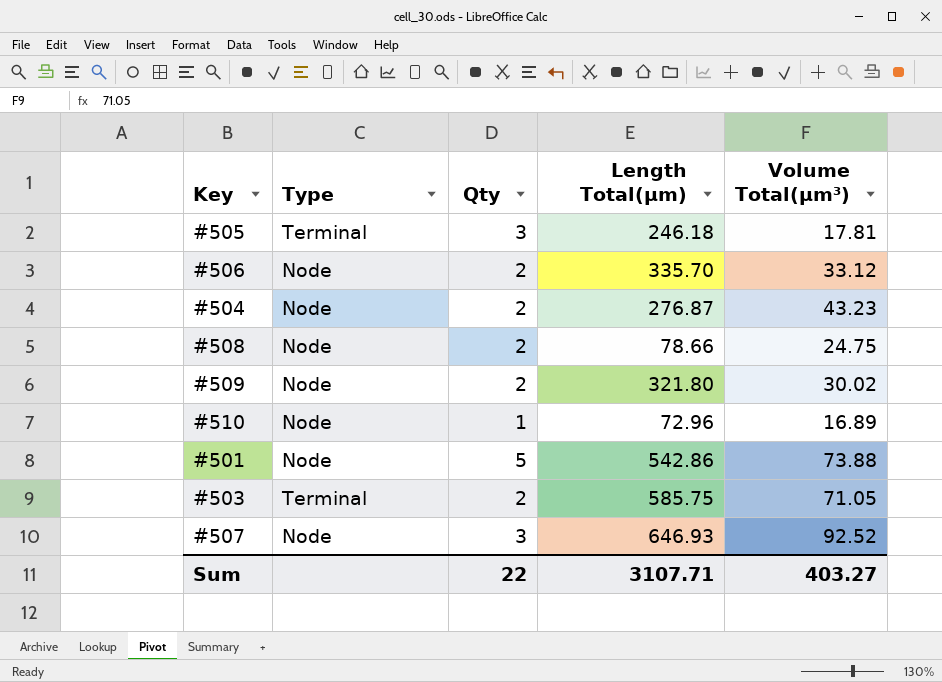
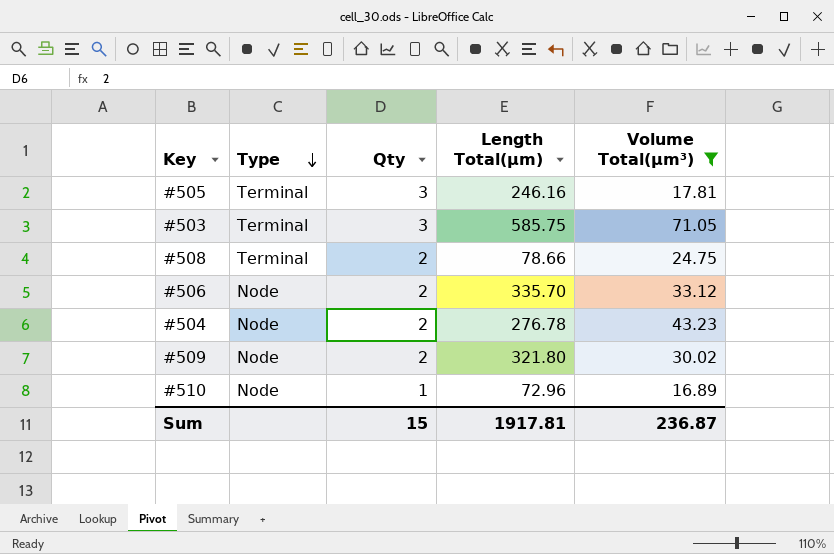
filter: none -> Volume Total(µm³) <= 71.05
row order: none -> Type descending
#505 | Length Total(µm): 246.18 -> 246.16
#503 | Qty: 2 -> 3
#508 | Type: Node -> Terminal
#504 | Length Total(µm): 276.87 -> 276.78
Sum | Qty: 22 -> 15
Sum | Length Total(µm): 3107.71 -> 1917.81
Sum | Volume Total(µm³): 403.27 -> 236.87

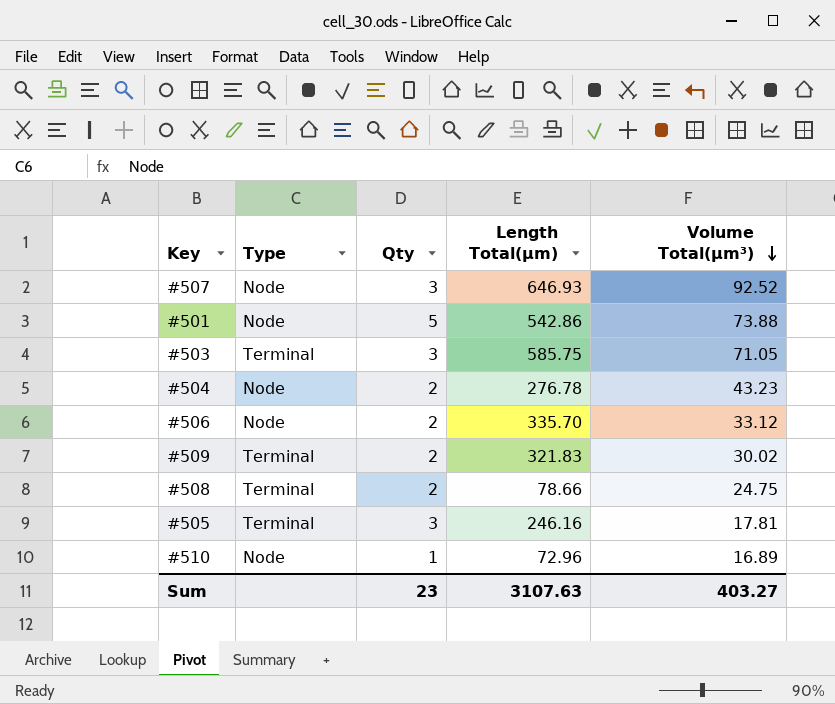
filter: Volume Total(µm³) <= 71.05 -> none
row order: Type descending -> Volume Total(µm³) descending
#509 | Type: Node -> Terminal
#509 | Length Total(µm): 321.80 -> 321.83
Sum | Qty: 15 -> 23
Sum | Length Total(µm): 1917.81 -> 3107.63
Sum | Volume Total(µm³): 236.87 -> 403.27

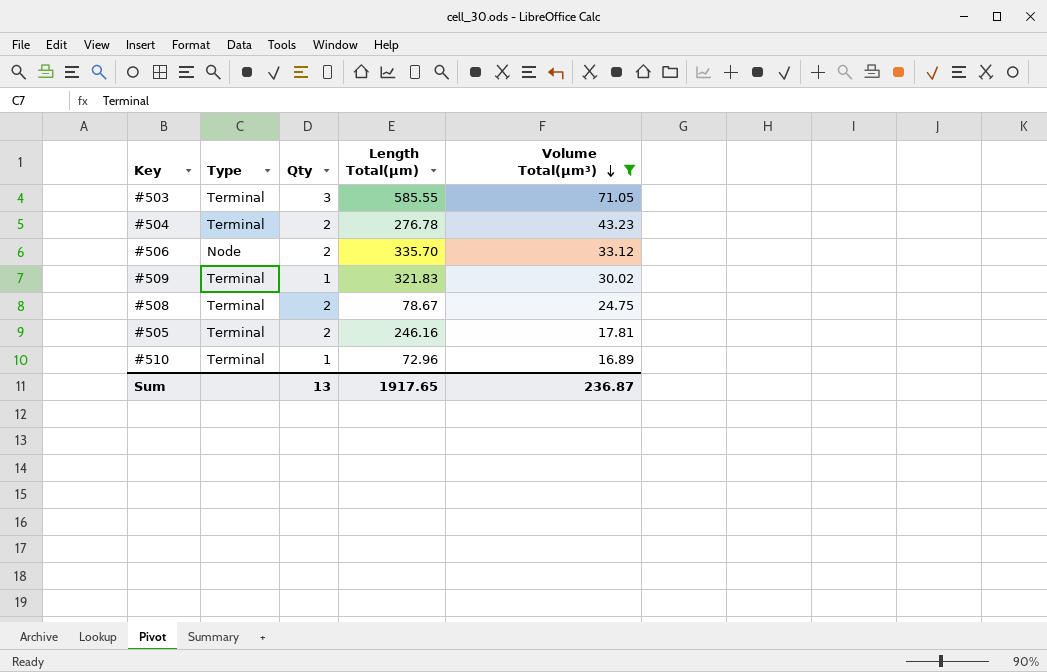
filter: none -> Volume Total(µm³) <= 71.05
#503 | Length Total(µm): 585.75 -> 585.55
#504 | Type: Node -> Terminal
#509 | Qty: 2 -> 1
#508 | Length Total(µm): 78.66 -> 78.67
#505 | Qty: 3 -> 2
#510 | Type: Node -> Terminal
Sum | Qty: 23 -> 13
Sum | Length Total(µm): 3107.63 -> 1917.65
Sum | Volume Total(µm³): 403.27 -> 236.87

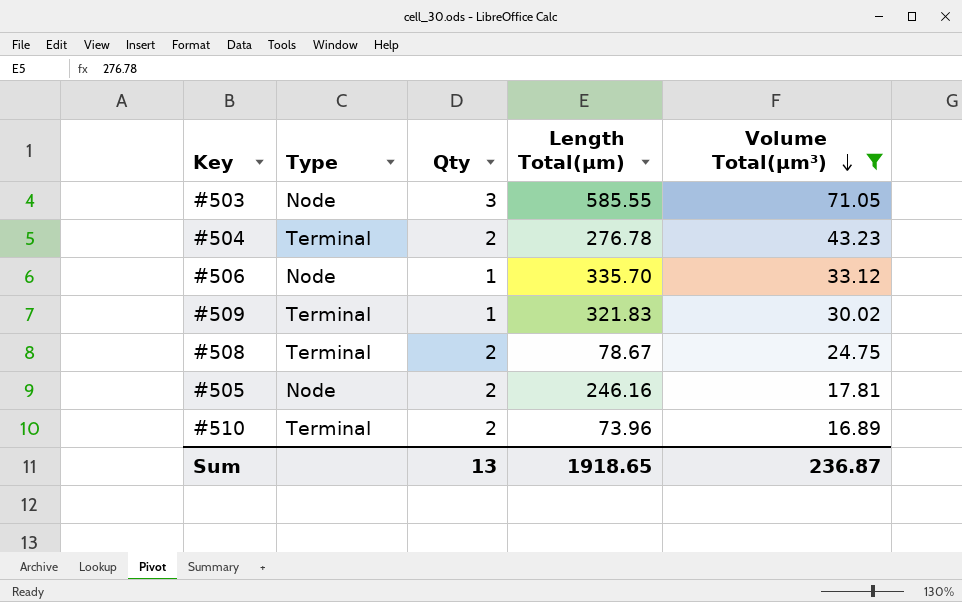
#503 | Type: Terminal -> Node
#506 | Qty: 2 -> 1
#505 | Type: Terminal -> Node
#510 | Qty: 1 -> 2
#510 | Length Total(µm): 72.96 -> 73.96
Sum | Length Total(µm): 1917.65 -> 1918.65

